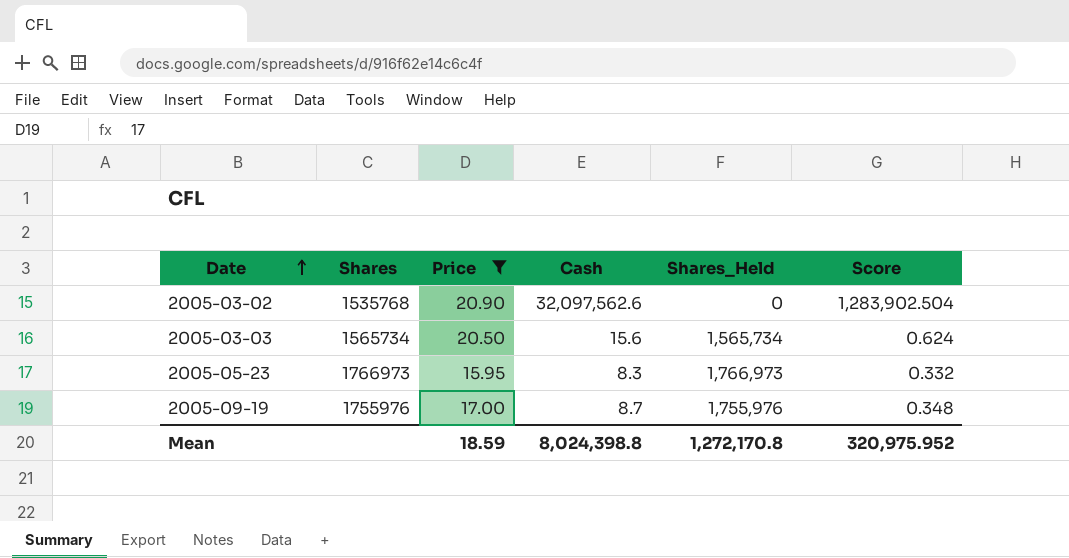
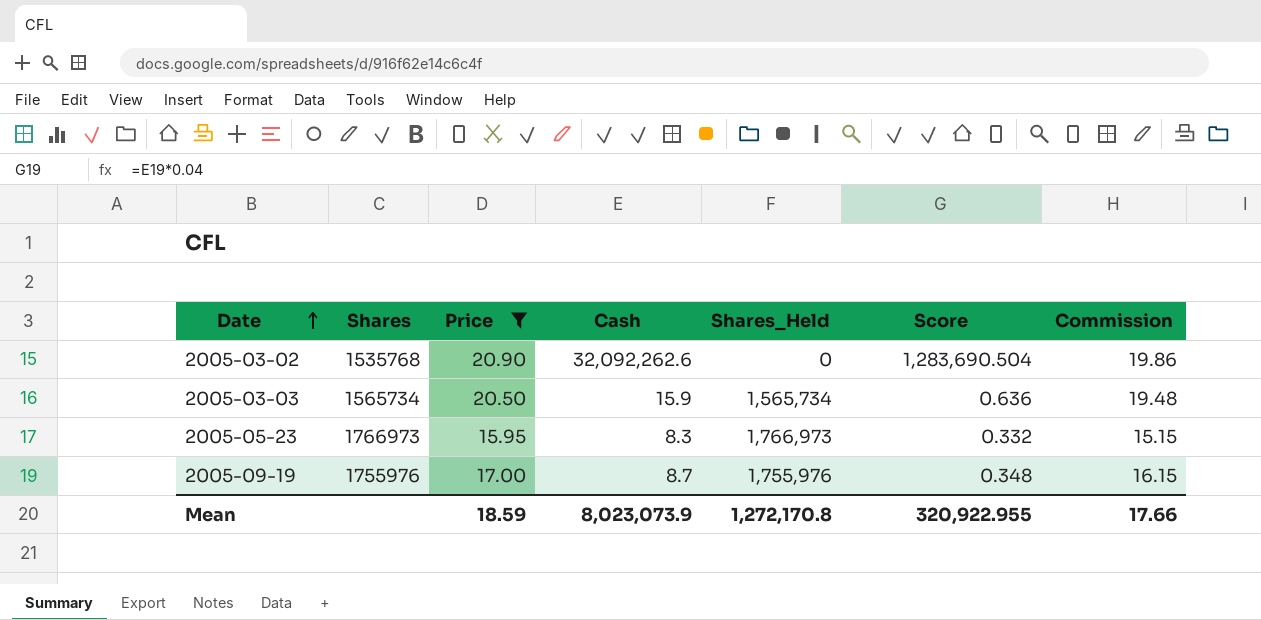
column Commission | formula: none -> [Price] * 0.95
2005-03-02 | Cash: 32,097,562.6 -> 32,092,262.6
2005-03-02 | Score: 1,283,902.504 -> 1,283,690.504
2005-03-03 | Cash: 15.6 -> 15.9
2005-03-03 | Score: 0.624 -> 0.636
Mean | Cash: 8,024,398.8 -> 8,023,073.9
Mean | Score: 320,975.952 -> 320,922.955

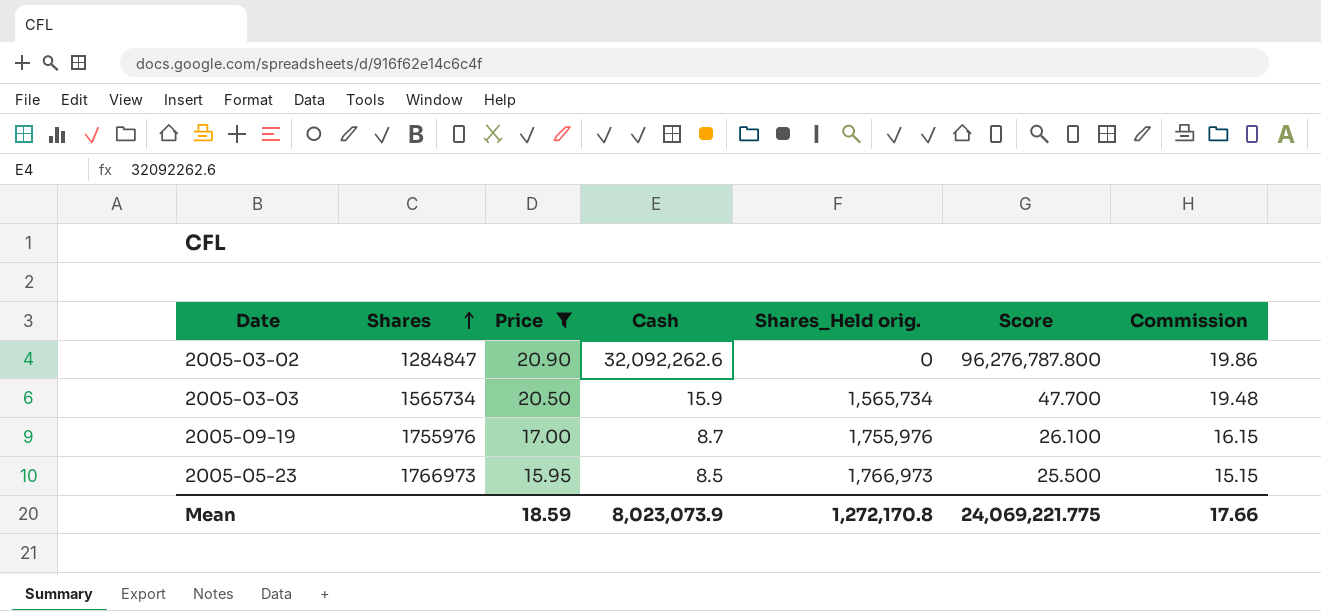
row order: Date ascending -> Shares ascending
column name: Shares_Held -> Shares_Held orig.
column Score | formula: [Cash] * 0.04 -> [Cash] * 3
2005-03-02 | Shares: 1535768 -> 1284847
2005-05-23 | Cash: 8.3 -> 8.5
Mean | Score: 320,922.955 -> 24,069,221.775

